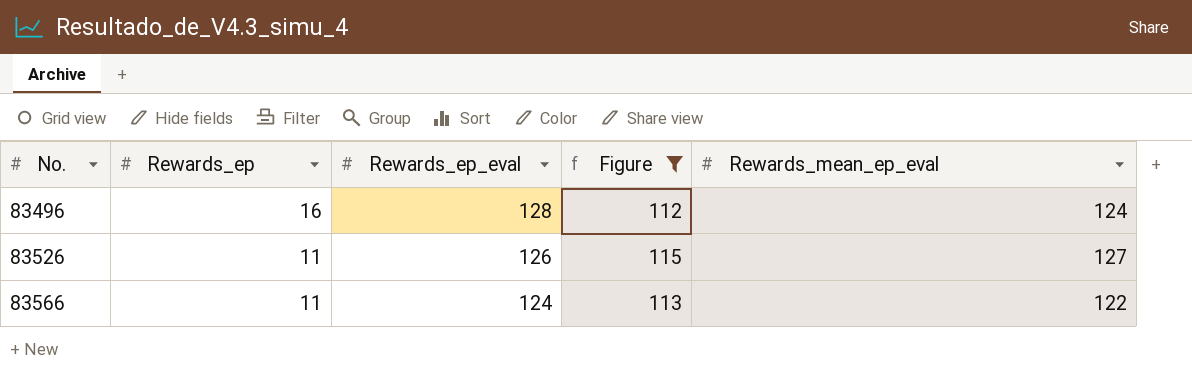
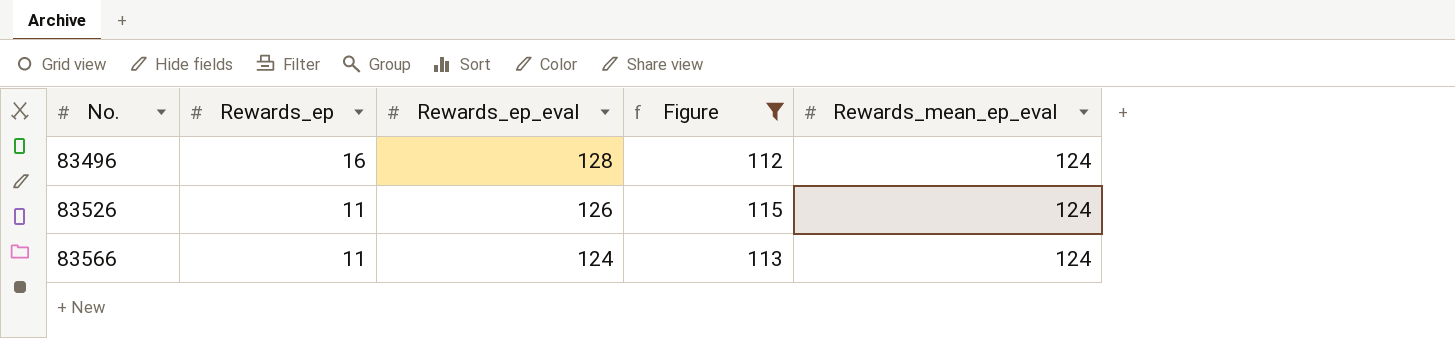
83526 | Rewards_mean_ep_eval: 127 -> 124
83566 | Rewards_mean_ep_eval: 122 -> 124

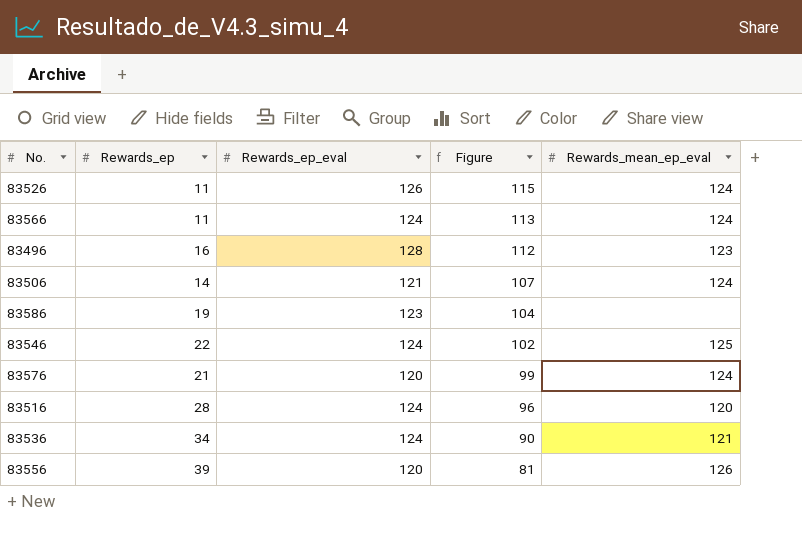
filter: Figure >= 112 -> none
row order: No. ascending -> Figure descending
83496 | Rewards_mean_ep_eval: 124 -> 123

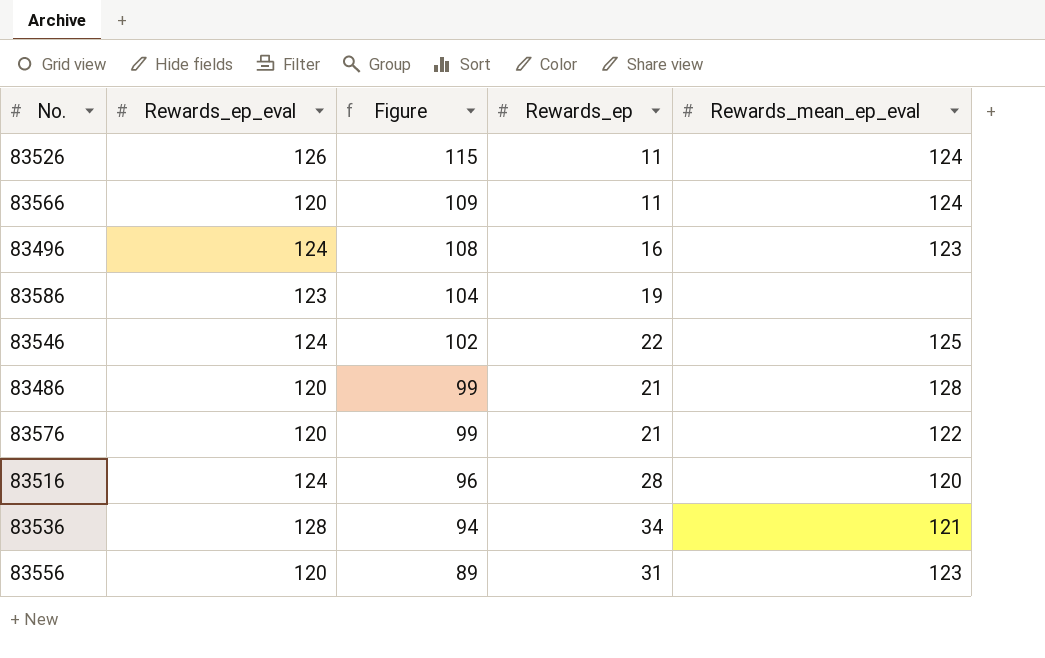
column Rewards_ep | position: 2 -> 4
row 83506: 14 | 121 | 107 | 124 -> none
83566 | Rewards_ep_eval: 124 -> 120
83566 | Figure: 113 -> 109
83496 | Rewards_ep_eval: 128 -> 124
83496 | Figure: 112 -> 108
row 83486: none -> 120 | 99 | 21 | 128
83576 | Rewards_mean_ep_eval: 124 -> 122
83536 | Rewards_ep_eval: 124 -> 128
83536 | Figure: 90 -> 94
83556 | Figure: 81 -> 89
83556 | Rewards_ep: 39 -> 31
83556 | Rewards_mean_ep_eval: 126 -> 123

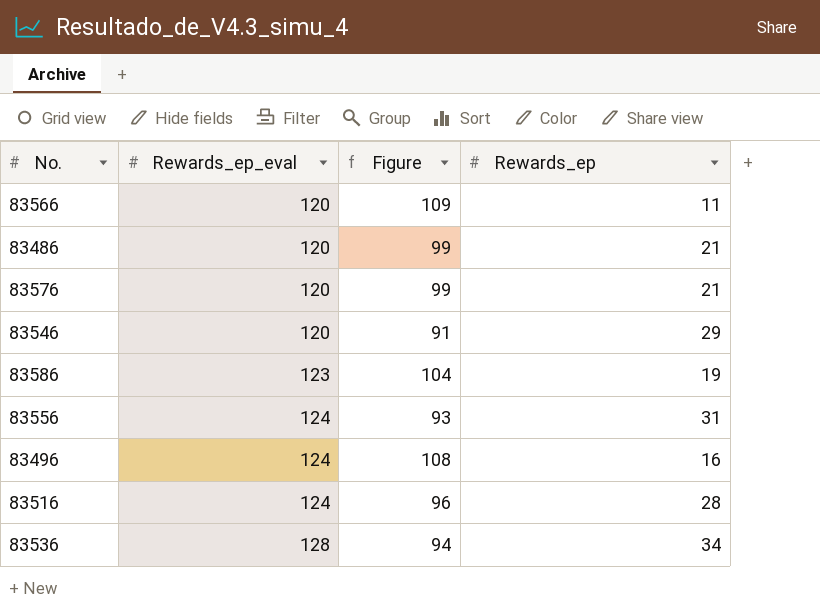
row order: Figure descending -> Rewards_ep_eval ascending
column Rewards_mean_ep_eval | position: 5 -> none
row 83526: 126 | 115 | 11 | 124 -> none
83546 | Rewards_ep_eval: 124 -> 120
83546 | Figure: 102 -> 91
83546 | Rewards_ep: 22 -> 29
83556 | Rewards_ep_eval: 120 -> 124
83556 | Figure: 89 -> 93

